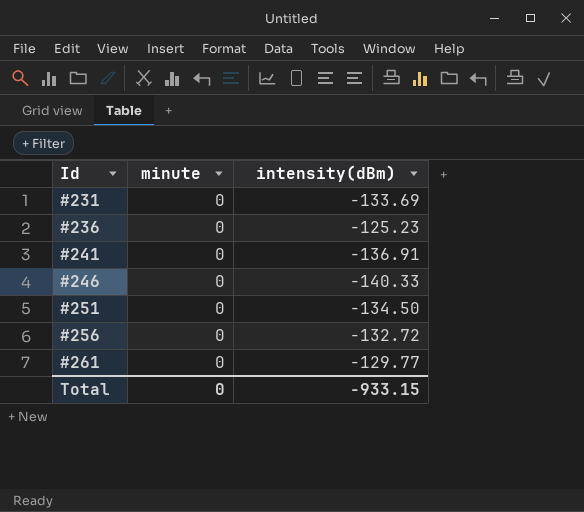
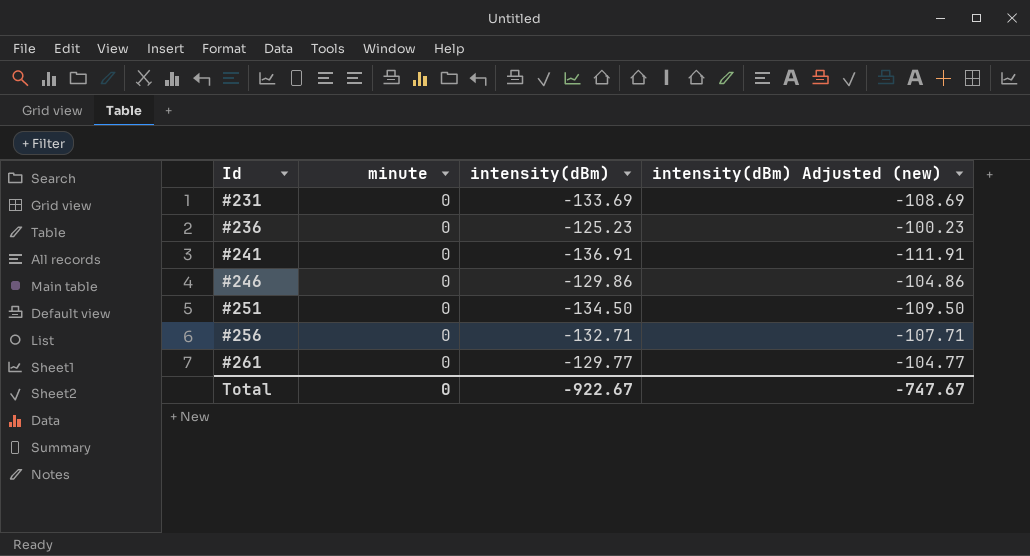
column intensity(dBm) Adjusted (new) | formula: none -> [intensity(dBm)] + 25
#246 | intensity(dBm): -140.33 -> -129.86
#256 | intensity(dBm): -132.72 -> -132.71
Total | intensity(dBm): -933.15 -> -922.67

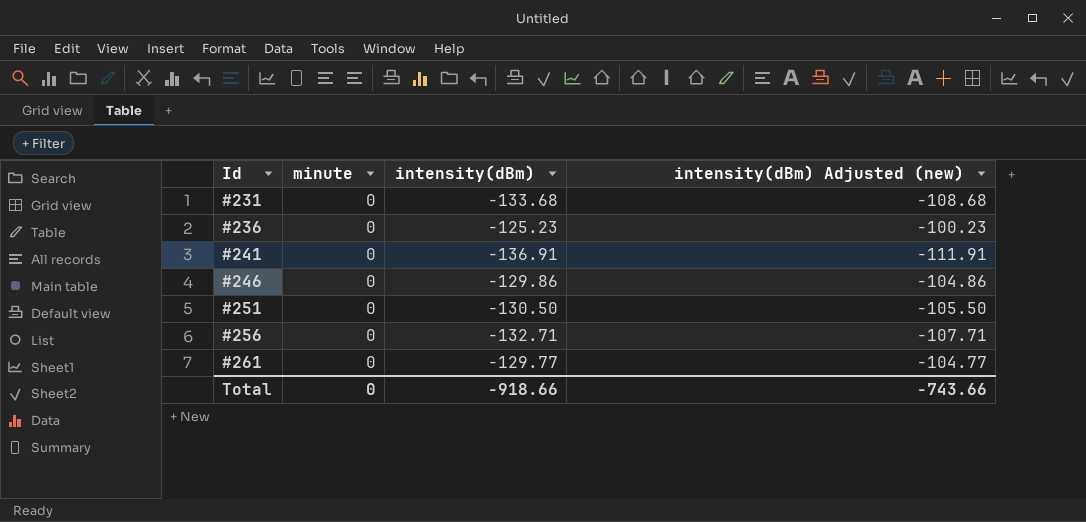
#231 | intensity(dBm): -133.69 -> -133.68
#231 | intensity(dBm) Adjusted (new): -108.69 -> -108.68
#251 | intensity(dBm): -134.50 -> -130.50
#251 | intensity(dBm) Adjusted (new): -109.50 -> -105.50
Total | intensity(dBm): -922.67 -> -918.66
Total | intensity(dBm) Adjusted (new): -747.67 -> -743.66

